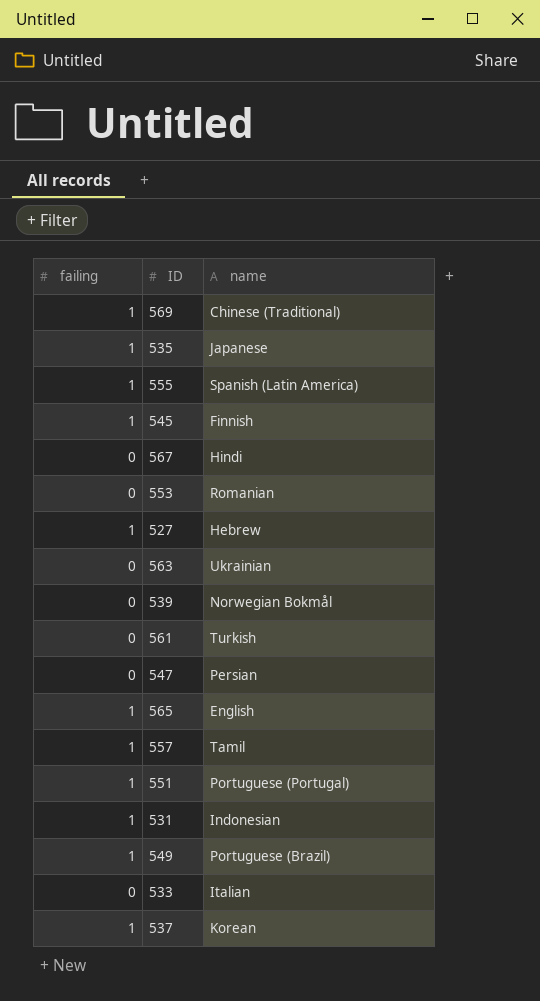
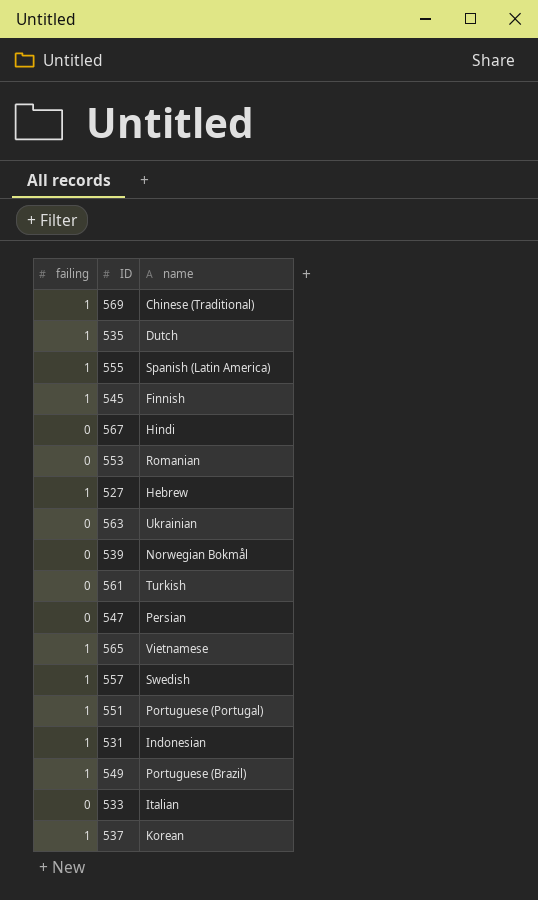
535 | name: Japanese -> Dutch
565 | name: English -> Vietnamese
557 | name: Tamil -> Swedish

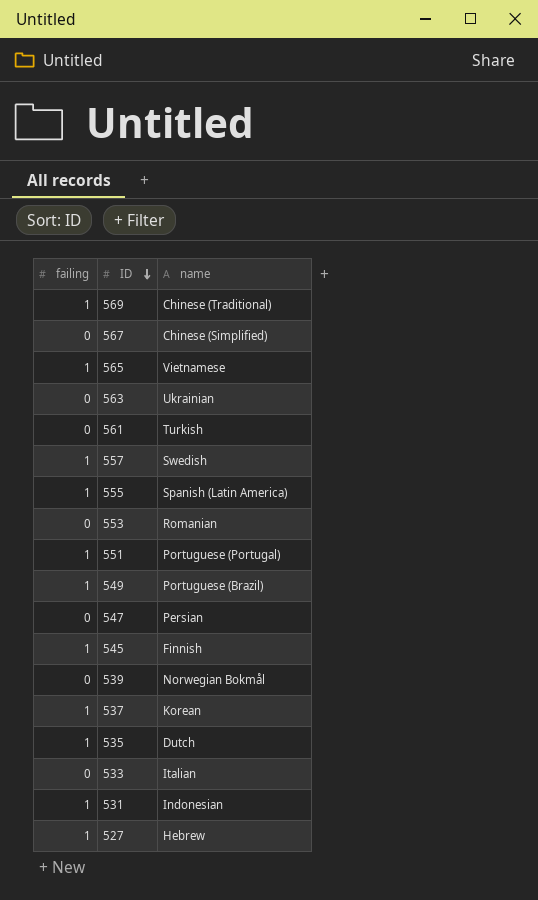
row order: none -> ID descending
567 | name: Hindi -> Chinese (Simplified)

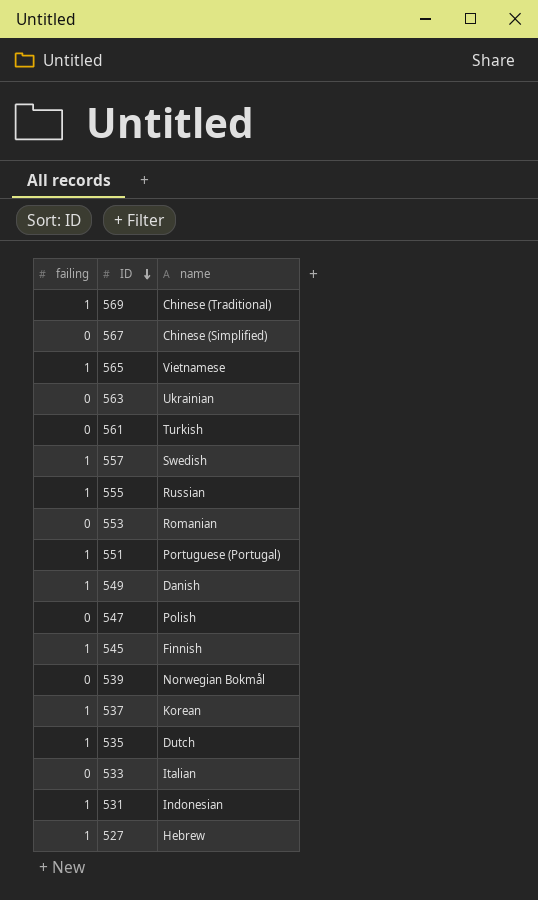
555 | name: Spanish (Latin America) -> Russian
549 | name: Portuguese (Brazil) -> Danish
547 | name: Persian -> Polish

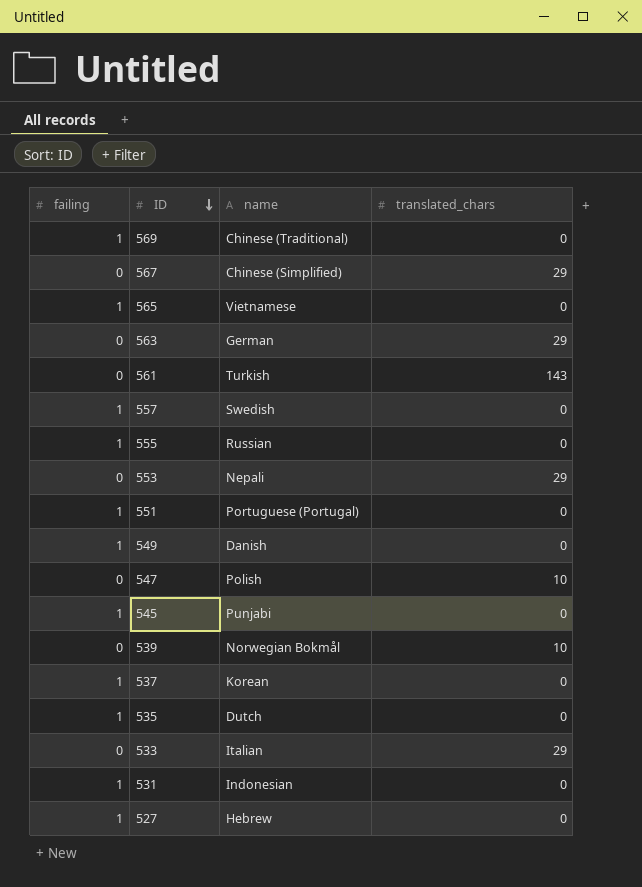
column translated_chars | position: none -> 4
563 | name: Ukrainian -> German
553 | name: Romanian -> Nepali
545 | name: Finnish -> Punjabi

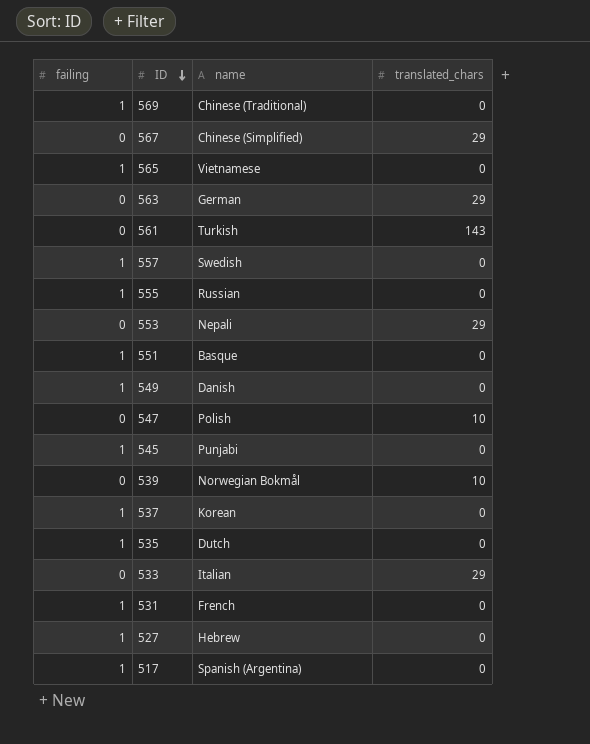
551 | name: Portuguese (Portugal) -> Basque
531 | name: Indonesian -> French
row 517: none -> 1 | Spanish (Argentina) | 0

